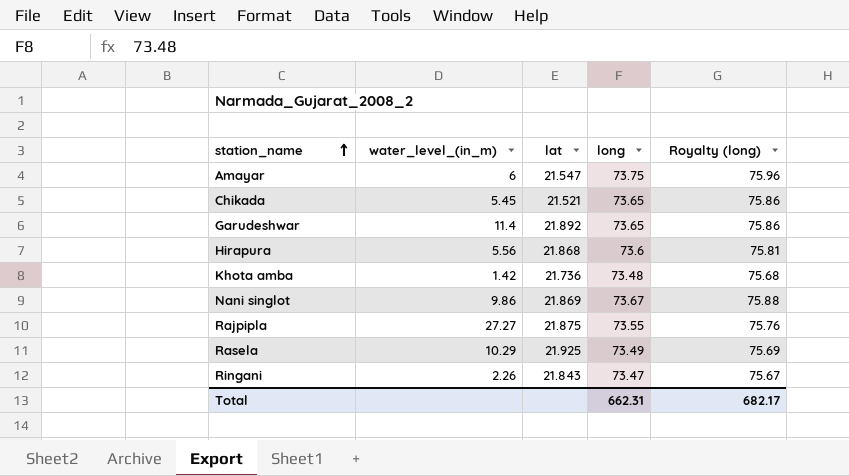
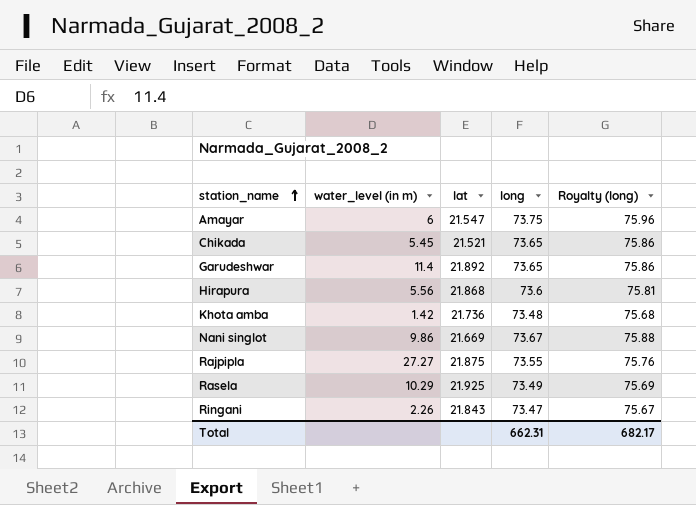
column name: water_level_(in_m) -> water_level (in m)
Nani singlot | lat: 21.869 -> 21.669

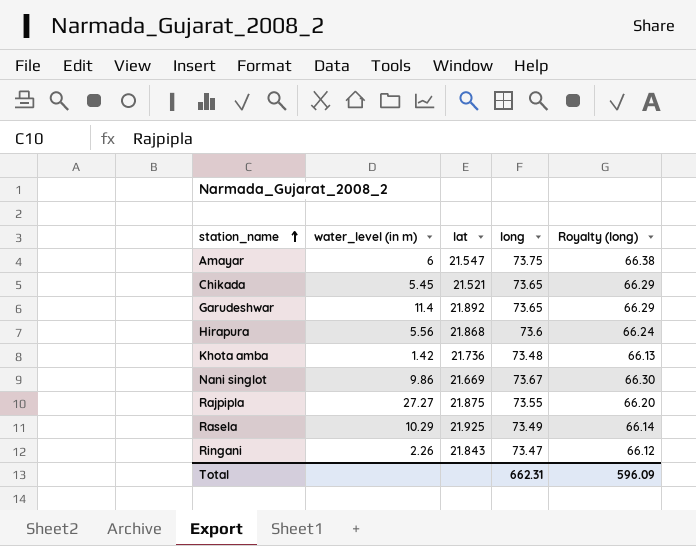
column Royalty (long) | formula: [long] * 1.03 -> [long] * 0.9
Total | Royalty (long): 682.17 -> 596.09

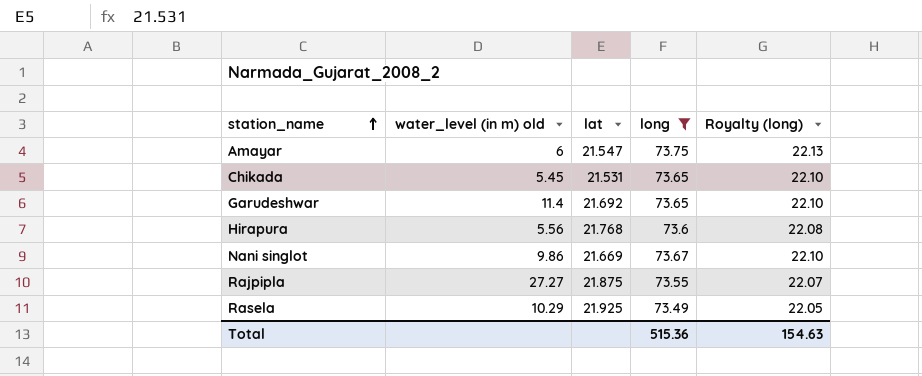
filter: none -> long >= 73.49
column name: water_level (in m) -> water_level (in m) old
column Royalty (long) | formula: [long] * 0.9 -> [long] * 0.3
Chikada | lat: 21.521 -> 21.531
Garudeshwar | lat: 21.892 -> 21.692
Hirapura | lat: 21.868 -> 21.768
Total | long: 662.31 -> 515.36
Total | Royalty (long): 596.09 -> 154.63

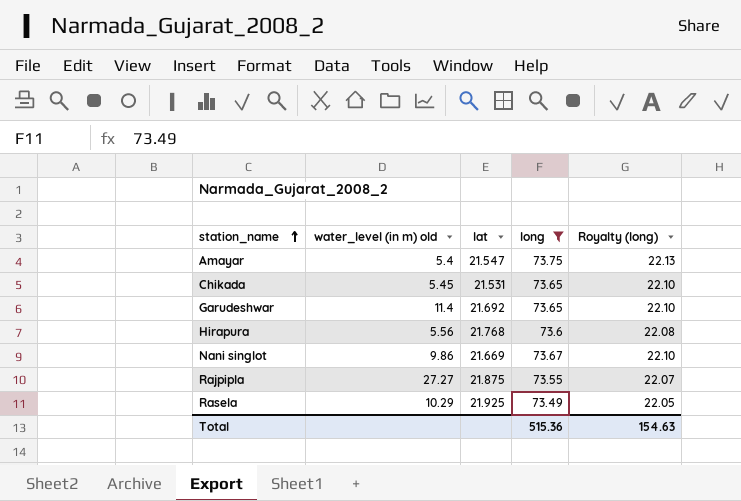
Amayar | water_level (in m) old: 6 -> 5.4

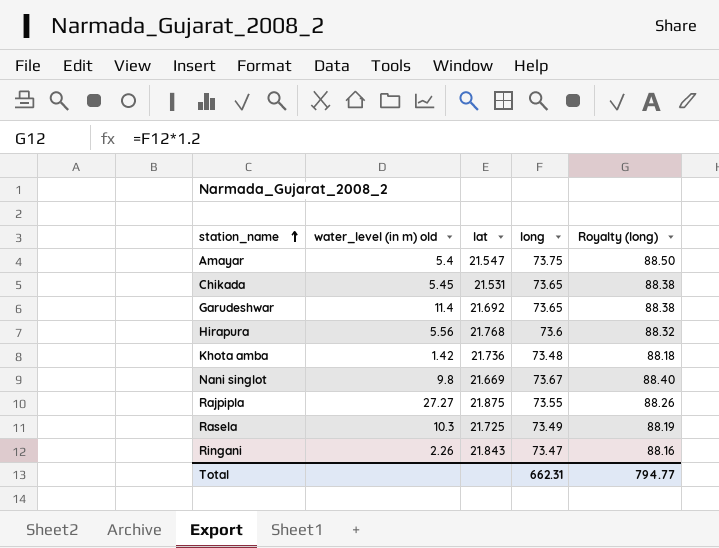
filter: long >= 73.49 -> none
column Royalty (long) | formula: [long] * 0.3 -> [long] * 1.2
Nani singlot | water_level (in m) old: 9.86 -> 9.8
Rasela | water_level (in m) old: 10.29 -> 10.3
Rasela | lat: 21.925 -> 21.725
Total | long: 515.36 -> 662.31
Total | Royalty (long): 154.63 -> 794.77

